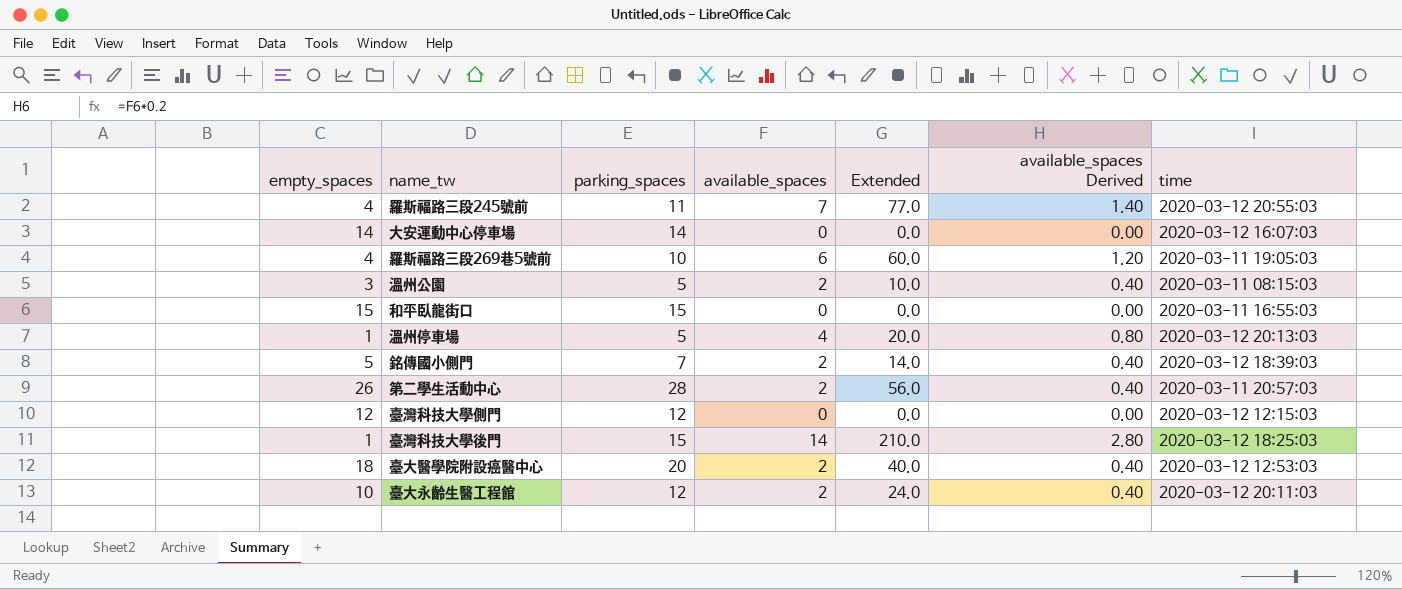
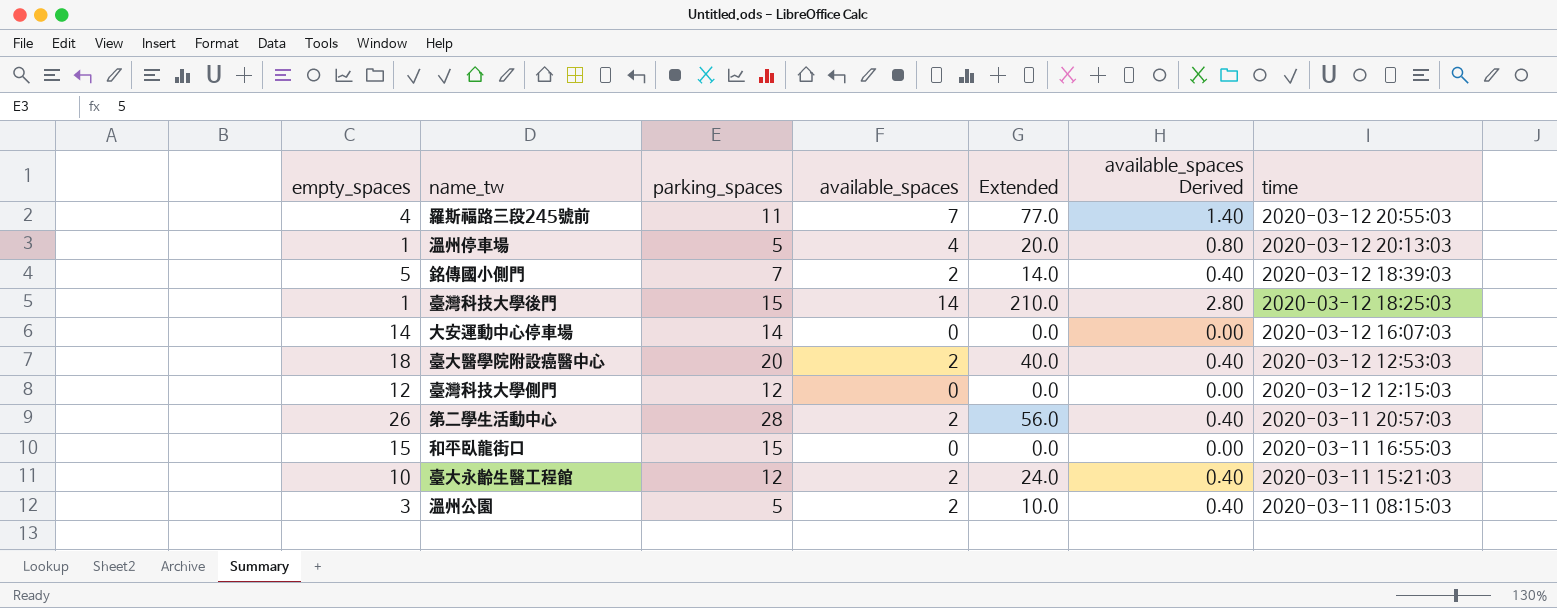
row order: none -> time descending
row 羅斯福路三段269巷5號前: 4 | 10 | 6 | 60.0 | 1.20 | 2020-03-11 19:05:03 -> none
臺大永齡生醫工程館 | time: 2020-03-12 20:11:03 -> 2020-03-11 15:21:03

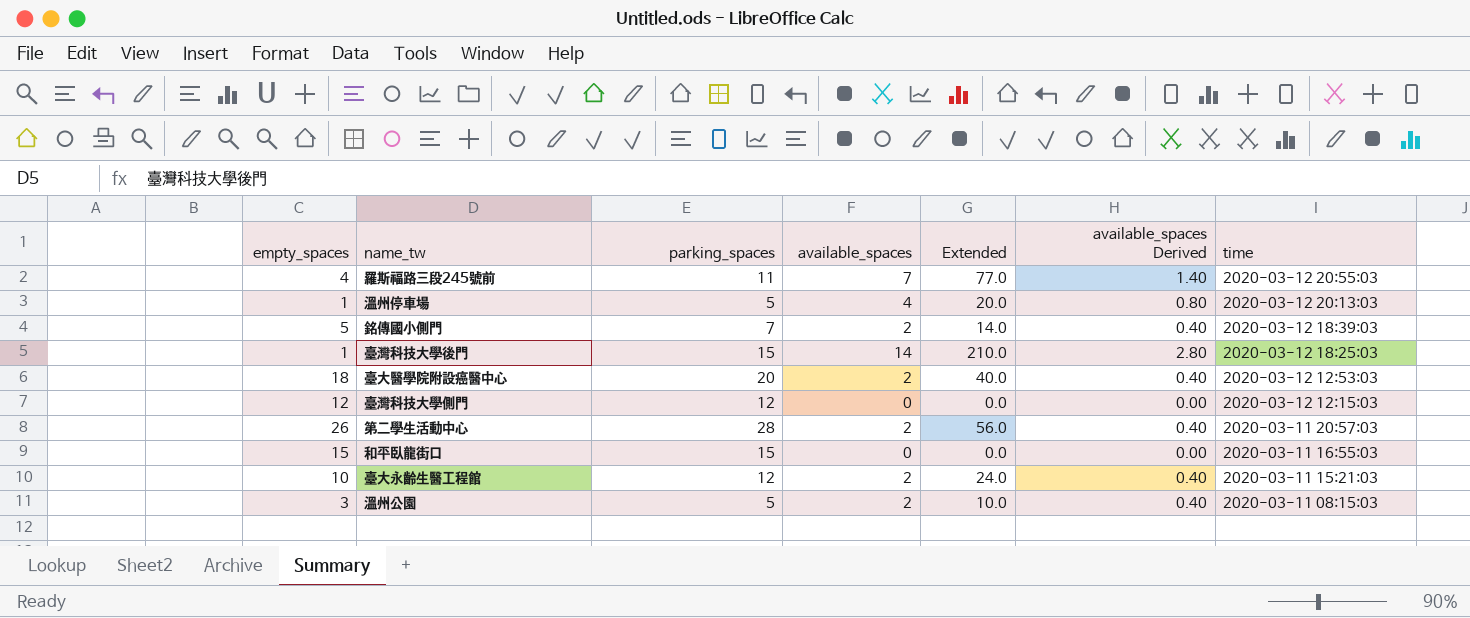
row 大安運動中心停車場: 14 | 14 | 0 | 0.0 | 0.00 | 2020-03-12 16:07:03 -> none

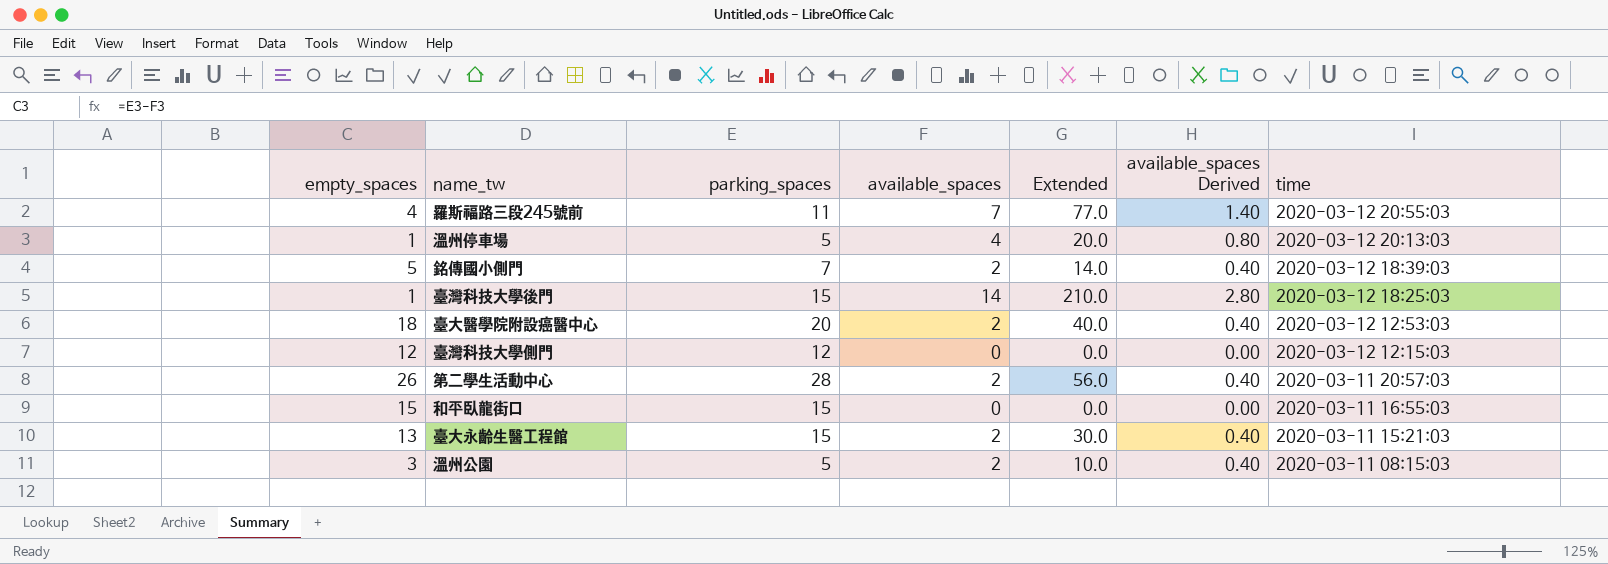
臺大永齡生醫工程館 | empty_spaces: 10 -> 13
臺大永齡生醫工程館 | parking_spaces: 12 -> 15
臺大永齡生醫工程館 | Extended: 24.0 -> 30.0

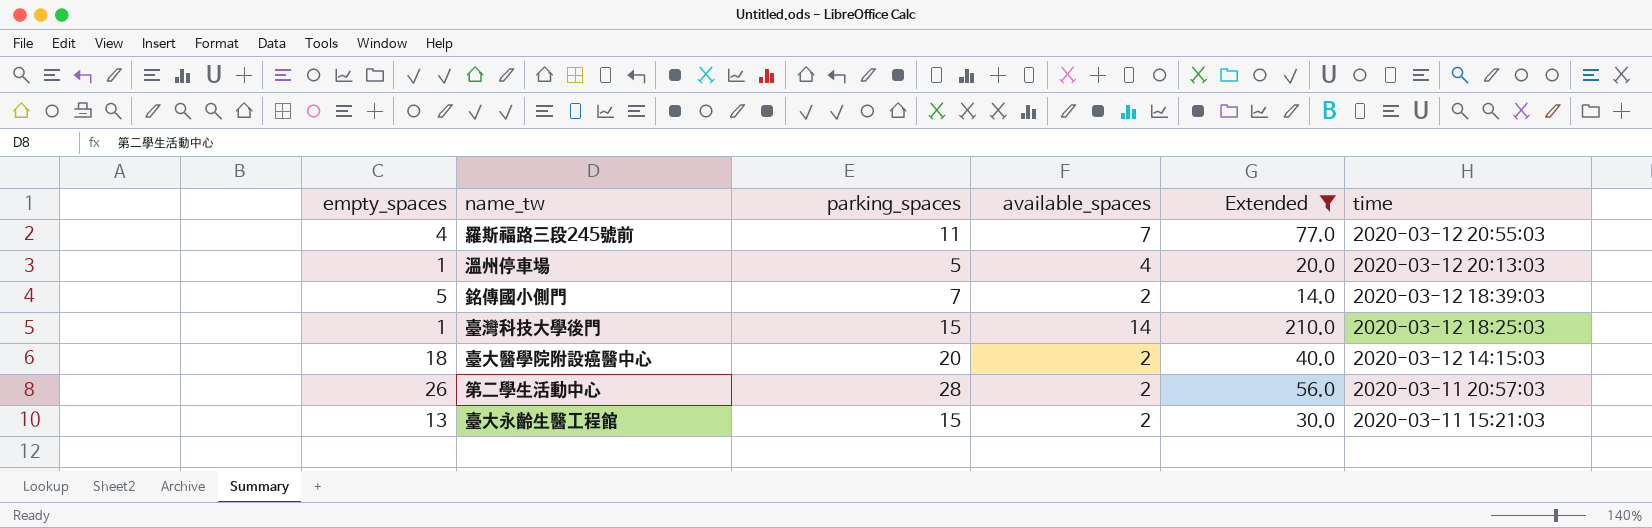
filter: none -> Extended >= 14.0
column available_spaces Derived | formula: [available_spaces] * 0.2 -> none
臺大醫學院附設癌醫中心 | time: 2020-03-12 12:53:03 -> 2020-03-12 14:15:03

